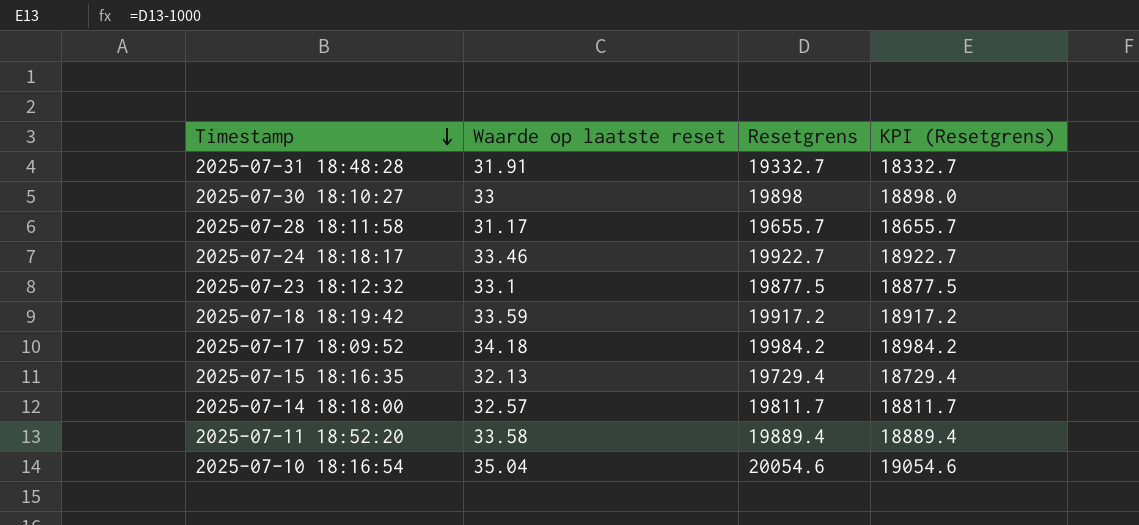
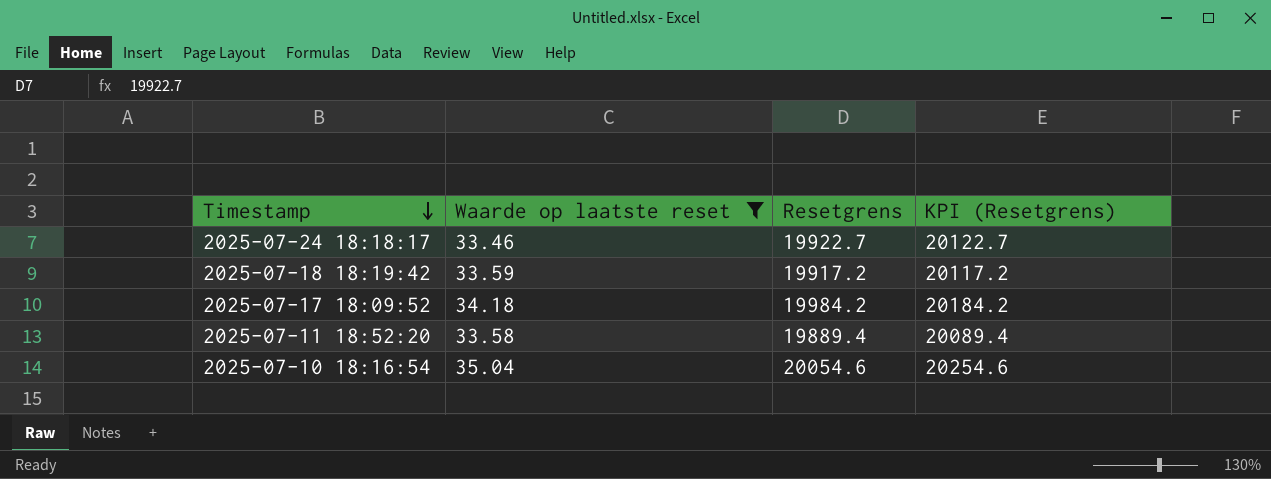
filter: none -> Waarde op laatste reset >= 33.46
column KPI (Resetgrens) | formula: [Resetgrens] - 1000 -> [Resetgrens] + 200

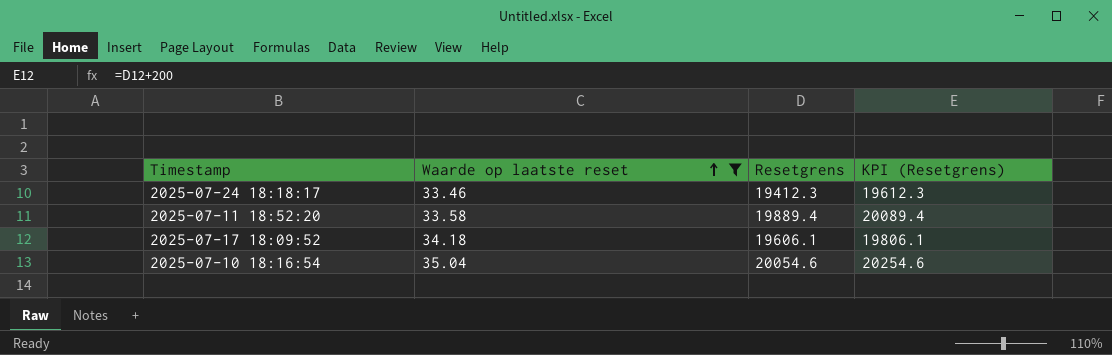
row order: Timestamp descending -> Waarde op laatste reset ascending
row 2025-07-18 18:19:42: 33.59 | 19917.2 | 20117.2 -> none
2025-07-24 18:18:17 | Resetgrens: 19922.7 -> 19412.3
2025-07-24 18:18:17 | KPI (Resetgrens): 20122.7 -> 19612.3
2025-07-17 18:09:52 | Resetgrens: 19984.2 -> 19606.1
2025-07-17 18:09:52 | KPI (Resetgrens): 20184.2 -> 19806.1

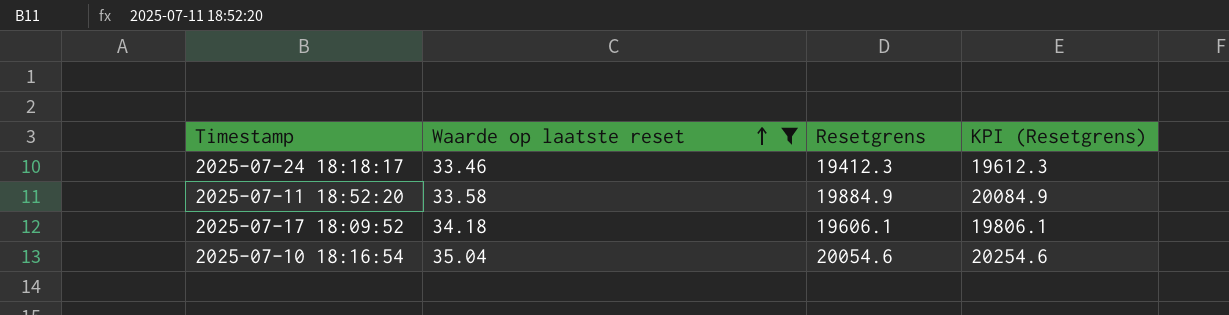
2025-07-11 18:52:20 | Resetgrens: 19889.4 -> 19884.9
2025-07-11 18:52:20 | KPI (Resetgrens): 20089.4 -> 20084.9

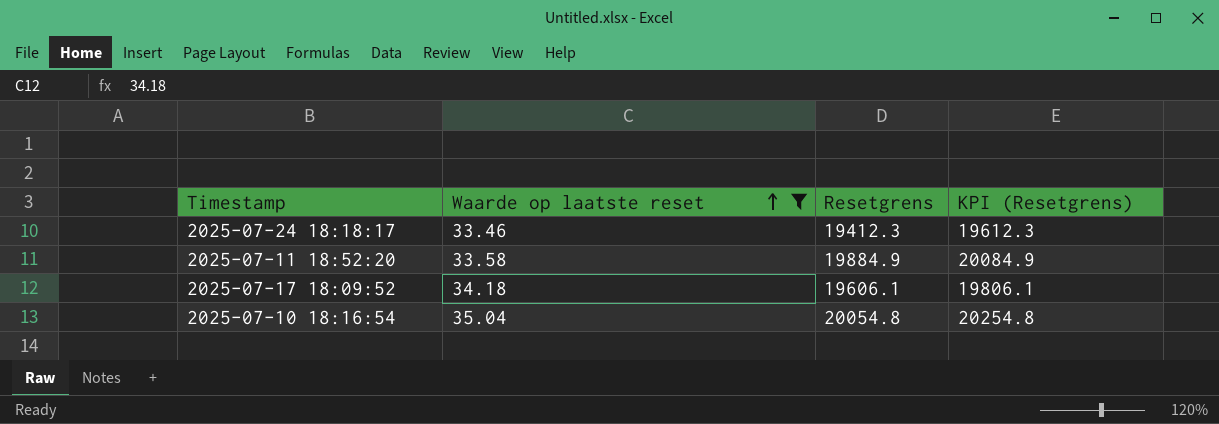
2025-07-10 18:16:54 | Resetgrens: 20054.6 -> 20054.8
2025-07-10 18:16:54 | KPI (Resetgrens): 20254.6 -> 20254.8

